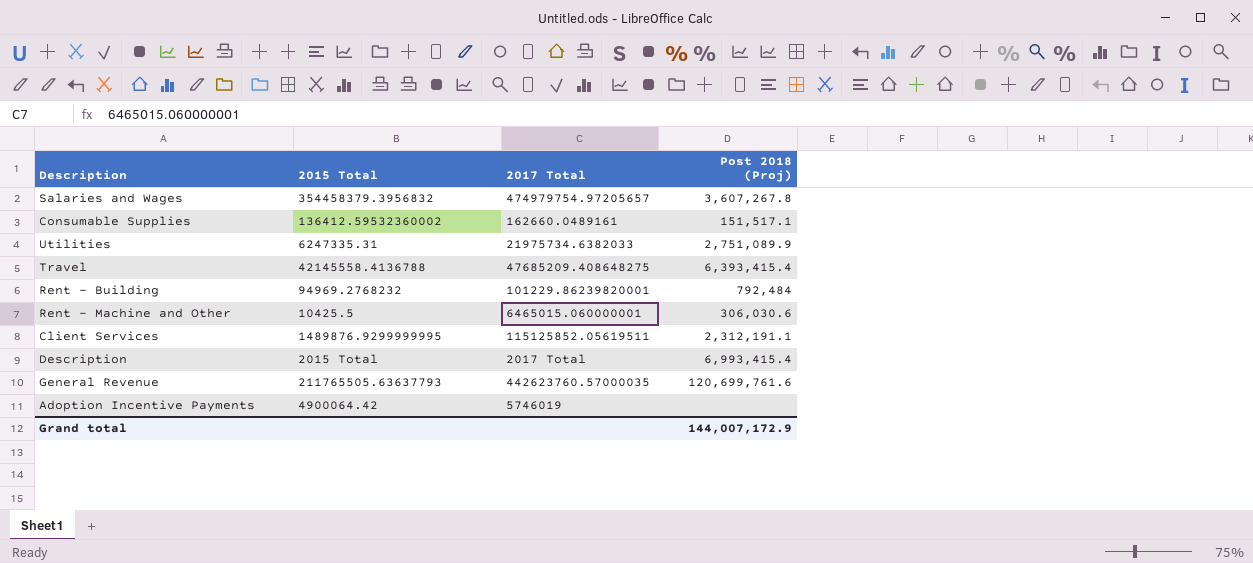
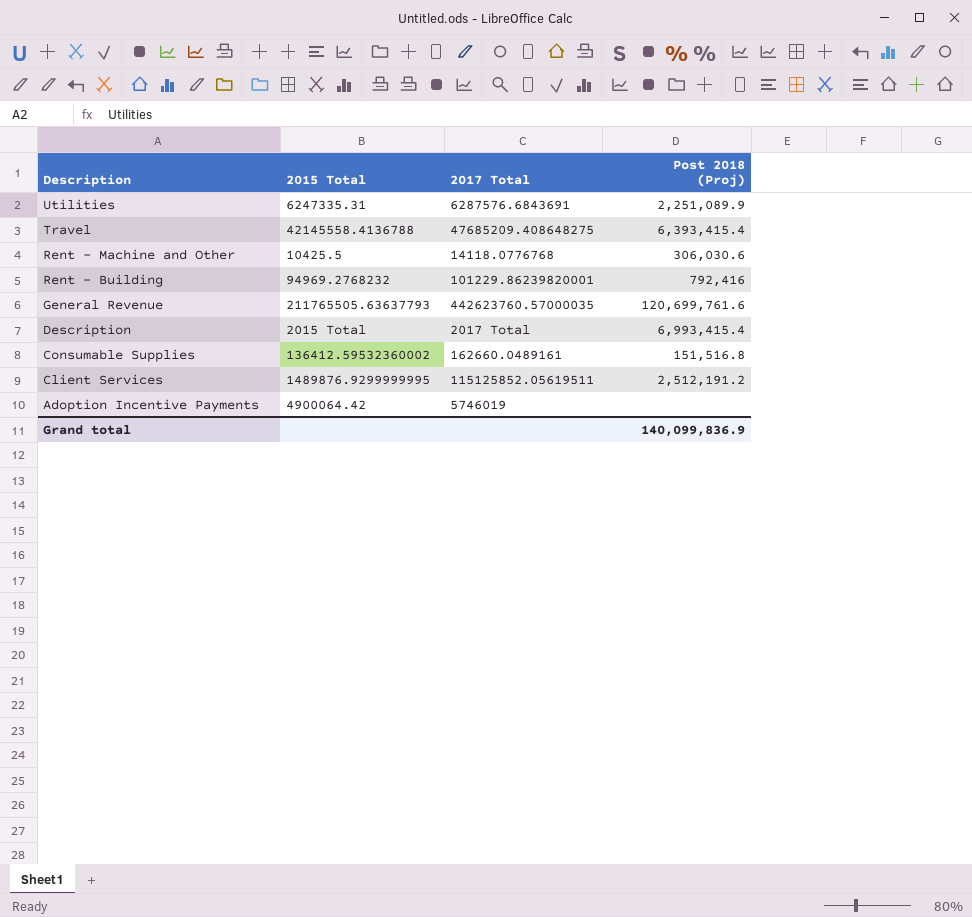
row order: none -> Description descending
row Salaries and Wages: 354458379.3956832 | 474979754.97205657 | 3,607,267.8 -> none
Utilities | 2017 Total: 21975734.6382033 -> 6287576.6843691
Utilities | Post 2018 (Proj): 2,751,089.9 -> 2,251,089.9
Rent - Machine and Other | 2017 Total: 6465015.060000001 -> 14118.0776768
Rent - Building | Post 2018 (Proj): 792,484 -> 792,416
Consumable Supplies | Post 2018 (Proj): 151,517.1 -> 151,516.8
Client Services | Post 2018 (Proj): 2,312,191.1 -> 2,512,191.2
Grand total | Post 2018 (Proj): 144,007,172.9 -> 140,099,836.9

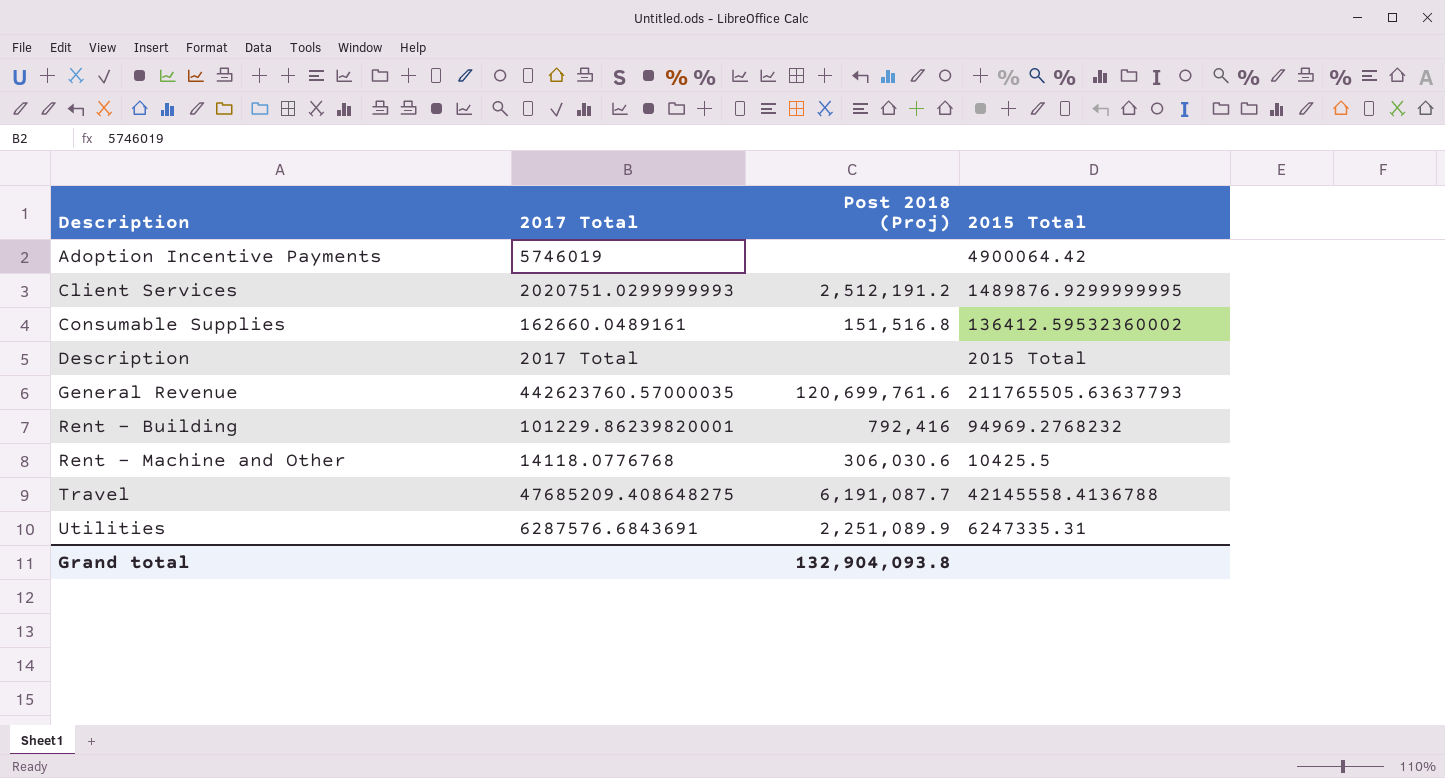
row order: Description descending -> Description ascending
column 2015 Total | position: 2 -> 4
Client Services | 2017 Total: 115125852.05619511 -> 2020751.0299999993
Description | Post 2018 (Proj): 6,993,415.4 -> none
Travel | Post 2018 (Proj): 6,393,415.4 -> 6,191,087.7
Grand total | Post 2018 (Proj): 140,099,836.9 -> 132,904,093.8

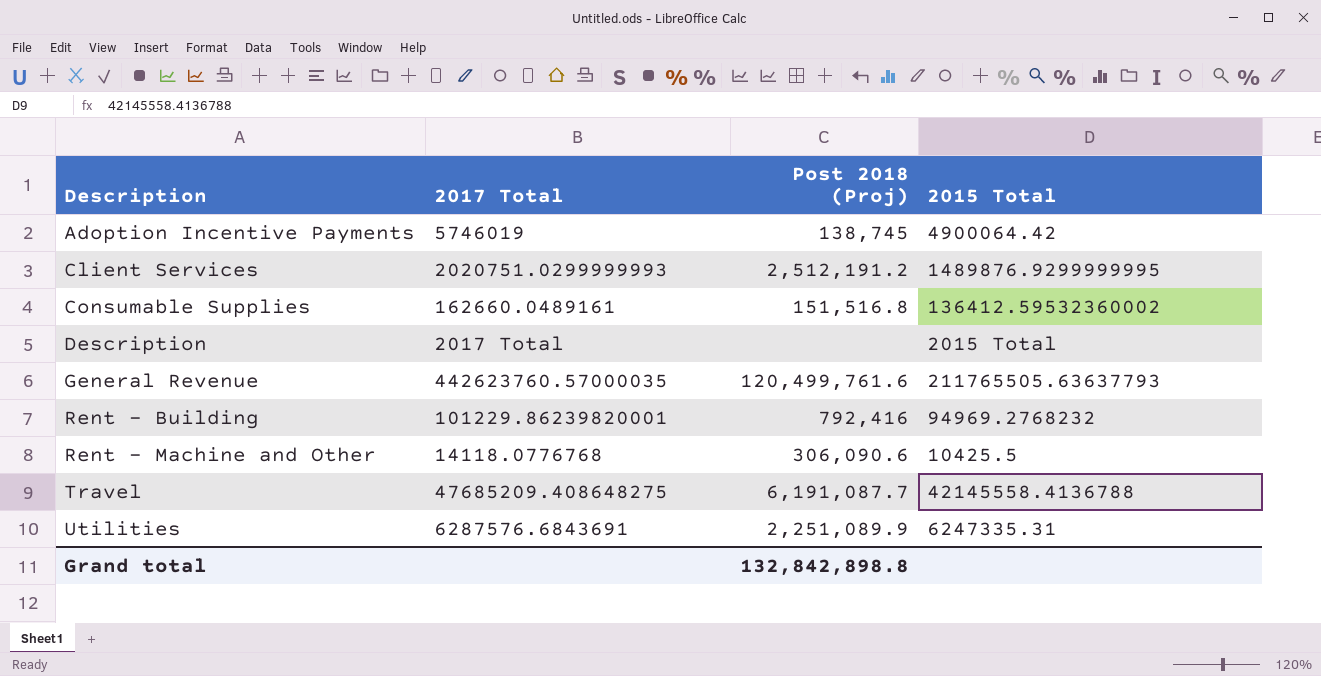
Adoption Incentive Payments | Post 2018 (Proj): none -> 138,745
General Revenue | Post 2018 (Proj): 120,699,761.6 -> 120,499,761.6
Rent - Machine and Other | Post 2018 (Proj): 306,030.6 -> 306,090.6
Grand total | Post 2018 (Proj): 132,904,093.8 -> 132,842,898.8

